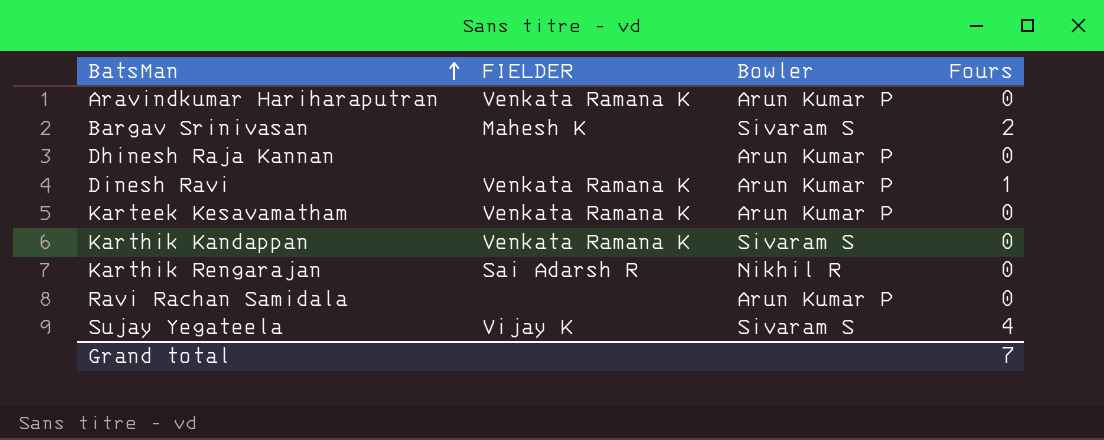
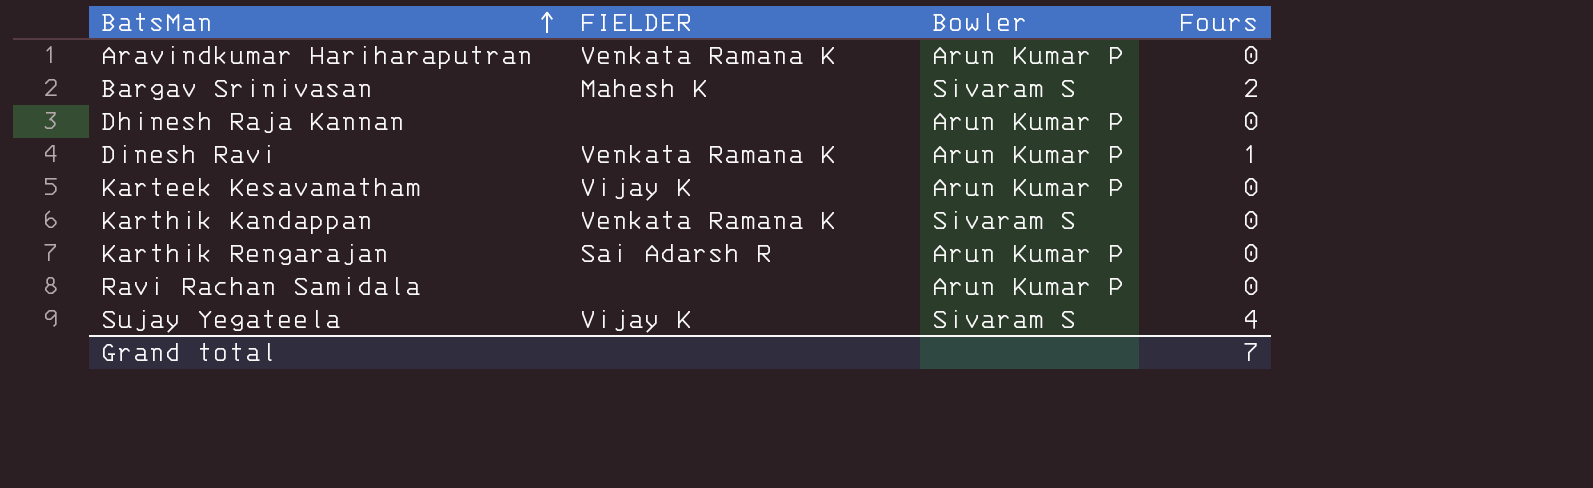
Karteek Kesavamatham | FIELDER: Venkata Ramana K -> Vijay K
Karthik Rengarajan | Bowler: Nikhil R -> Arun Kumar P

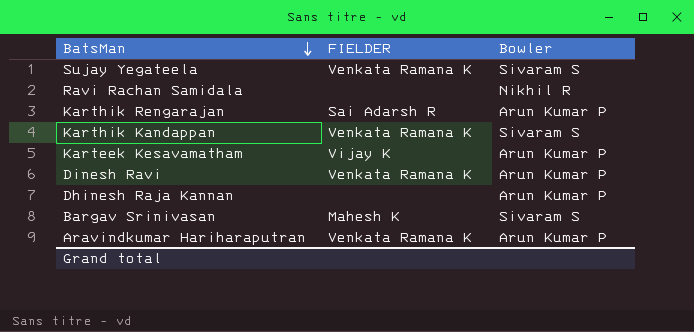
row order: BatsMan ascending -> BatsMan descending
column Fours | position: 4 -> none
Sujay Yegateela | FIELDER: Vijay K -> Venkata Ramana K
Ravi Rachan Samidala | Bowler: Arun Kumar P -> Nikhil R

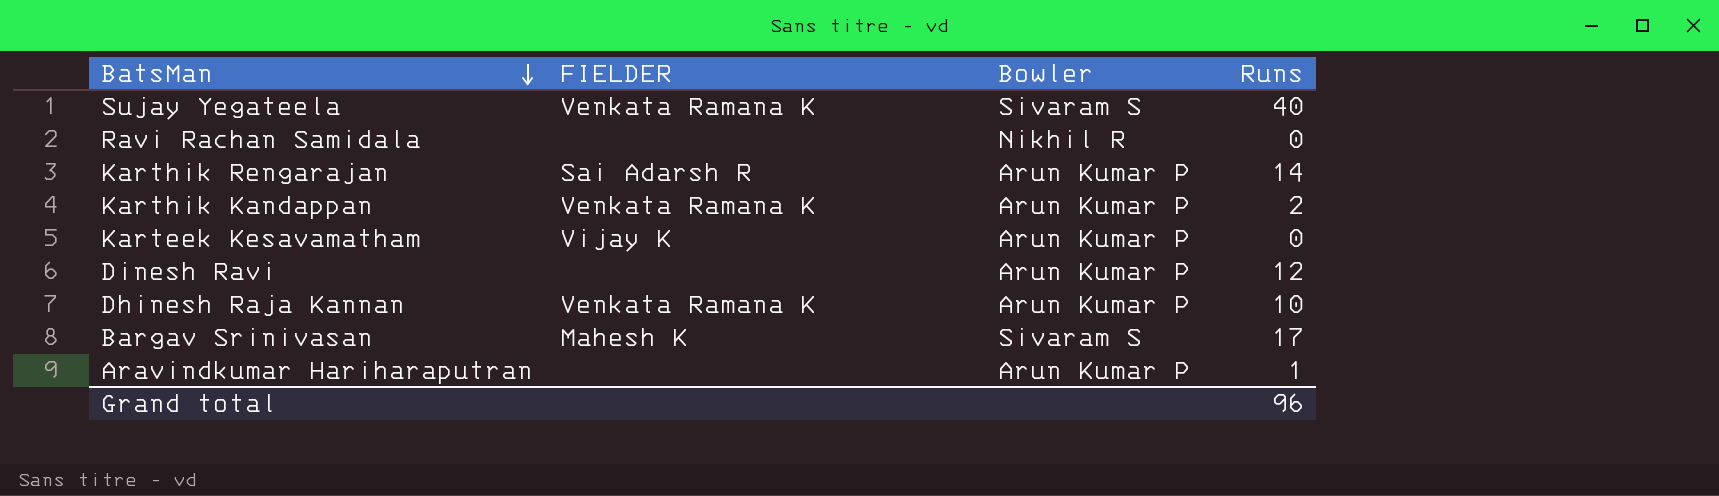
column Runs | position: none -> 4
Karthik Kandappan | Bowler: Sivaram S -> Arun Kumar P
Dinesh Ravi | FIELDER: Venkata Ramana K -> none
Dhinesh Raja Kannan | FIELDER: none -> Venkata Ramana K
Aravindkumar Hariharaputran | FIELDER: Venkata Ramana K -> none

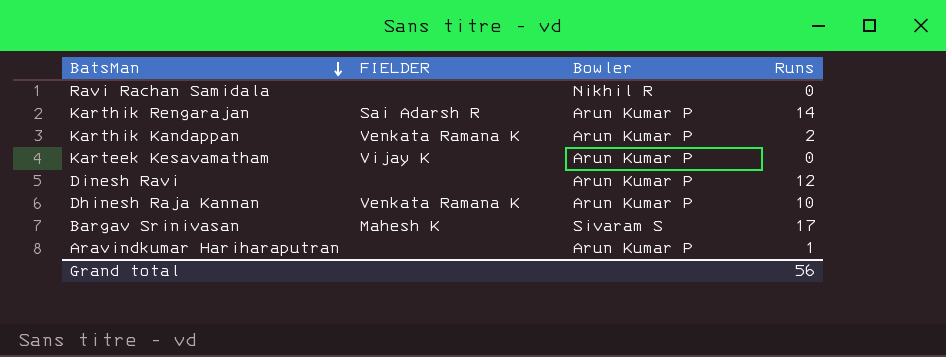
row Sujay Yegateela: Venkata Ramana K | Sivaram S | 40 -> none
Grand total | Runs: 96 -> 56

